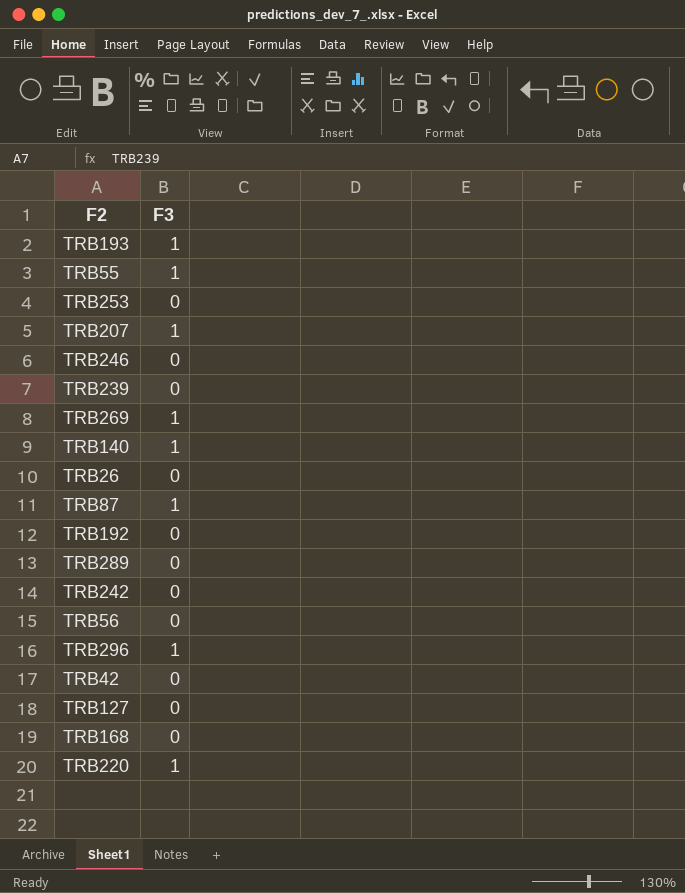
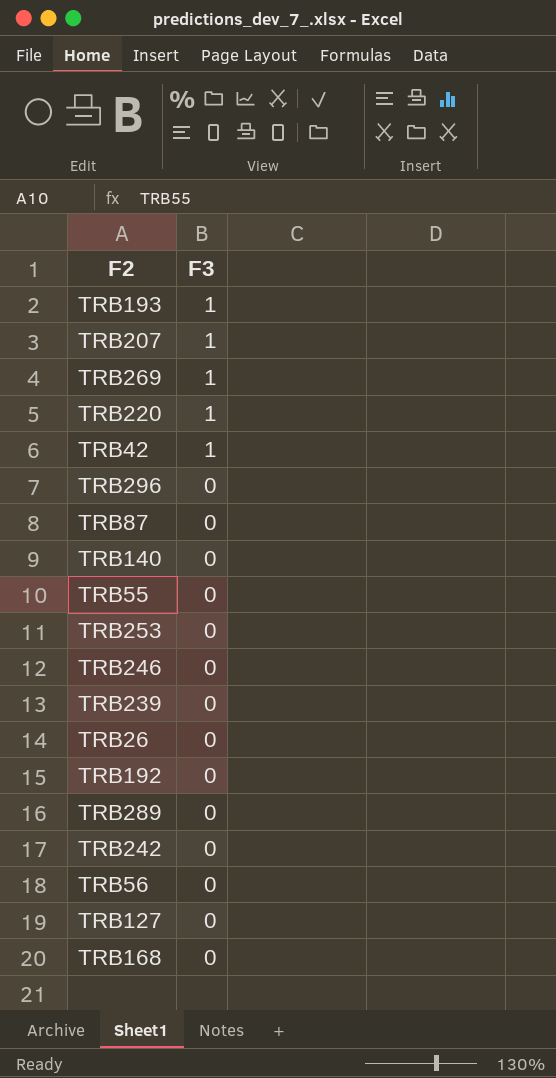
row order: none -> F3 descending
TRB42 | F3: 0 -> 1
TRB296 | F3: 1 -> 0
TRB87 | F3: 1 -> 0
TRB140 | F3: 1 -> 0
TRB55 | F3: 1 -> 0

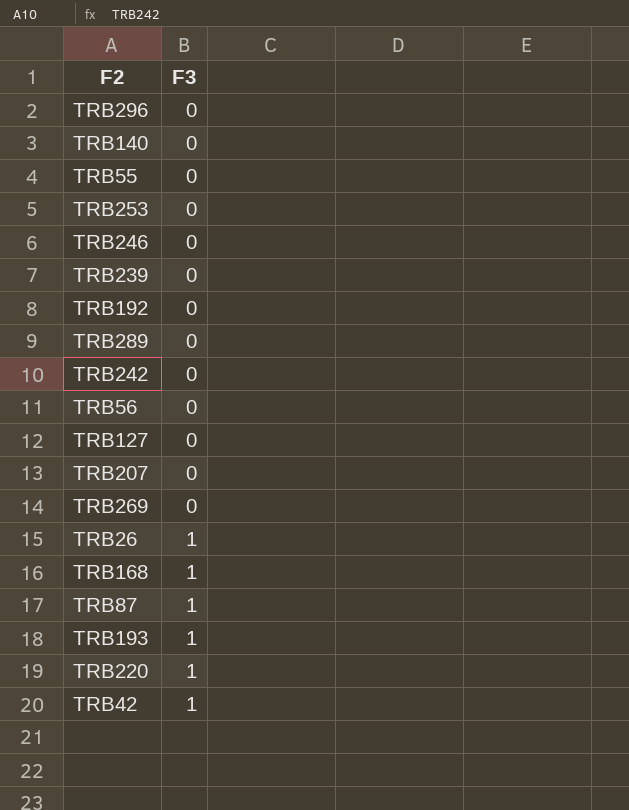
row order: F3 descending -> F3 ascending
TRB207 | F3: 1 -> 0
TRB269 | F3: 1 -> 0
TRB26 | F3: 0 -> 1
TRB168 | F3: 0 -> 1
TRB87 | F3: 0 -> 1

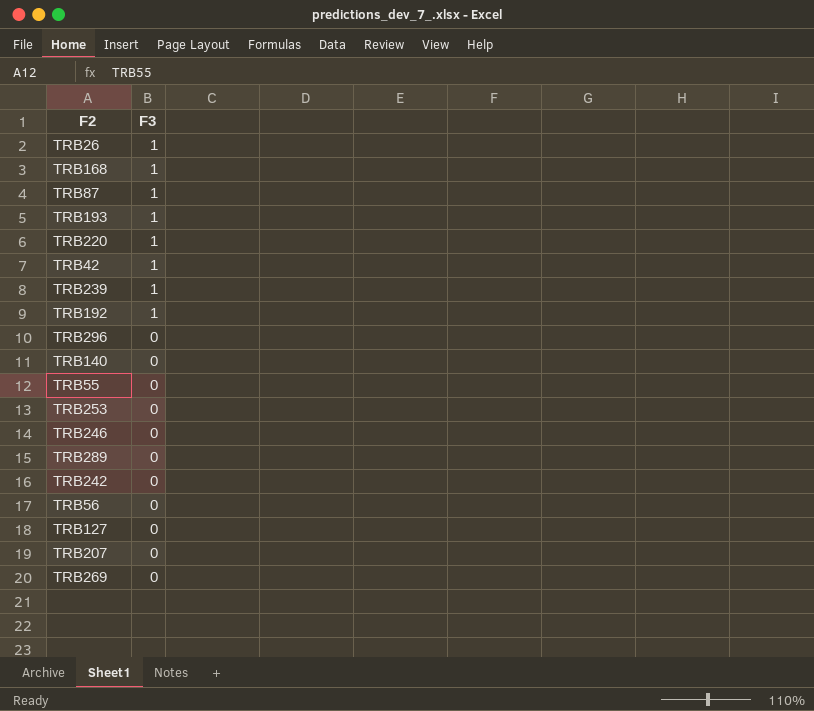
row order: F3 ascending -> F3 descending
TRB239 | F3: 0 -> 1
TRB192 | F3: 0 -> 1

